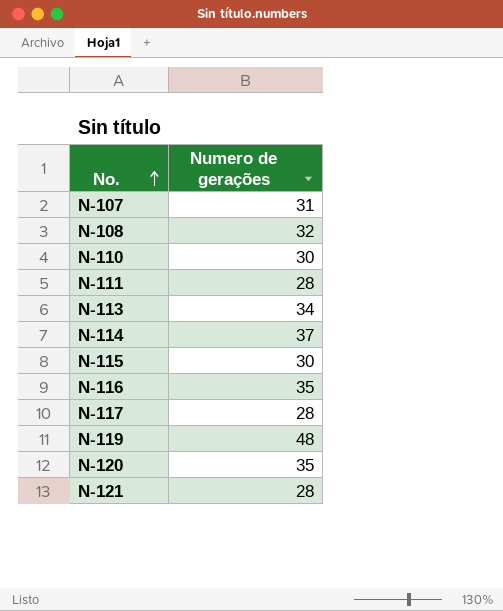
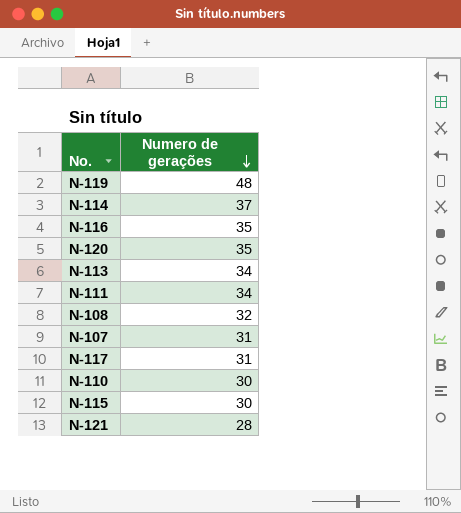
row order: No. ascending -> Numero de gerações descending
N-111 | Numero de gerações: 28 -> 34
N-117 | Numero de gerações: 28 -> 31

